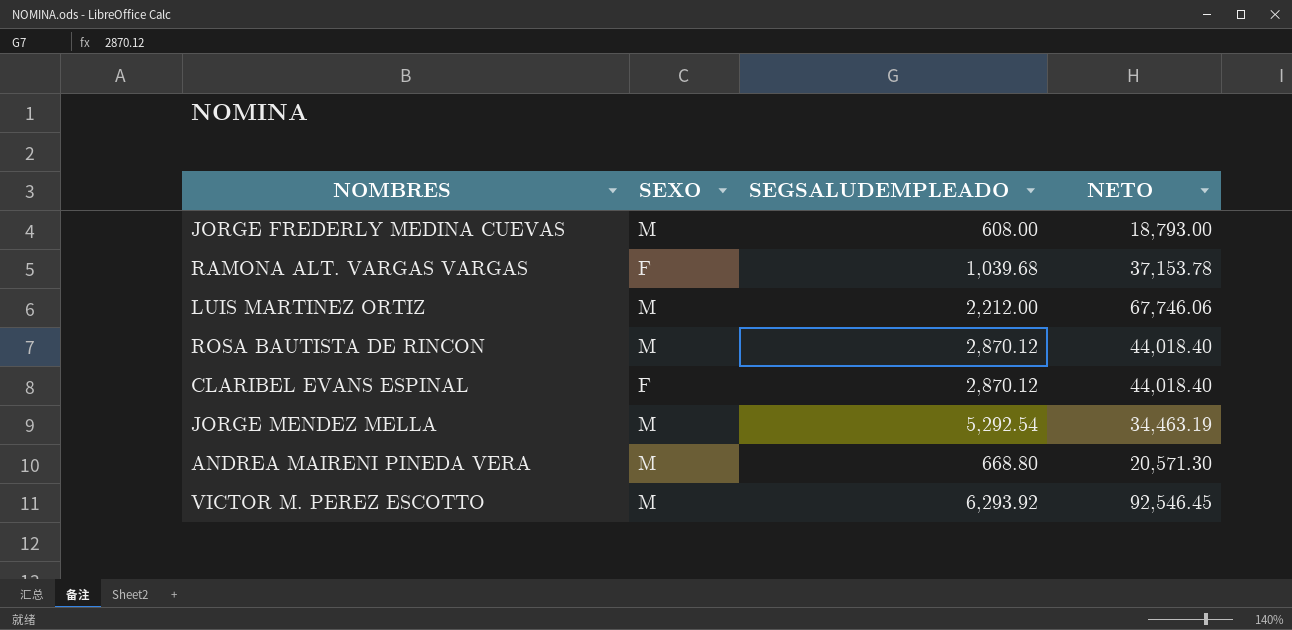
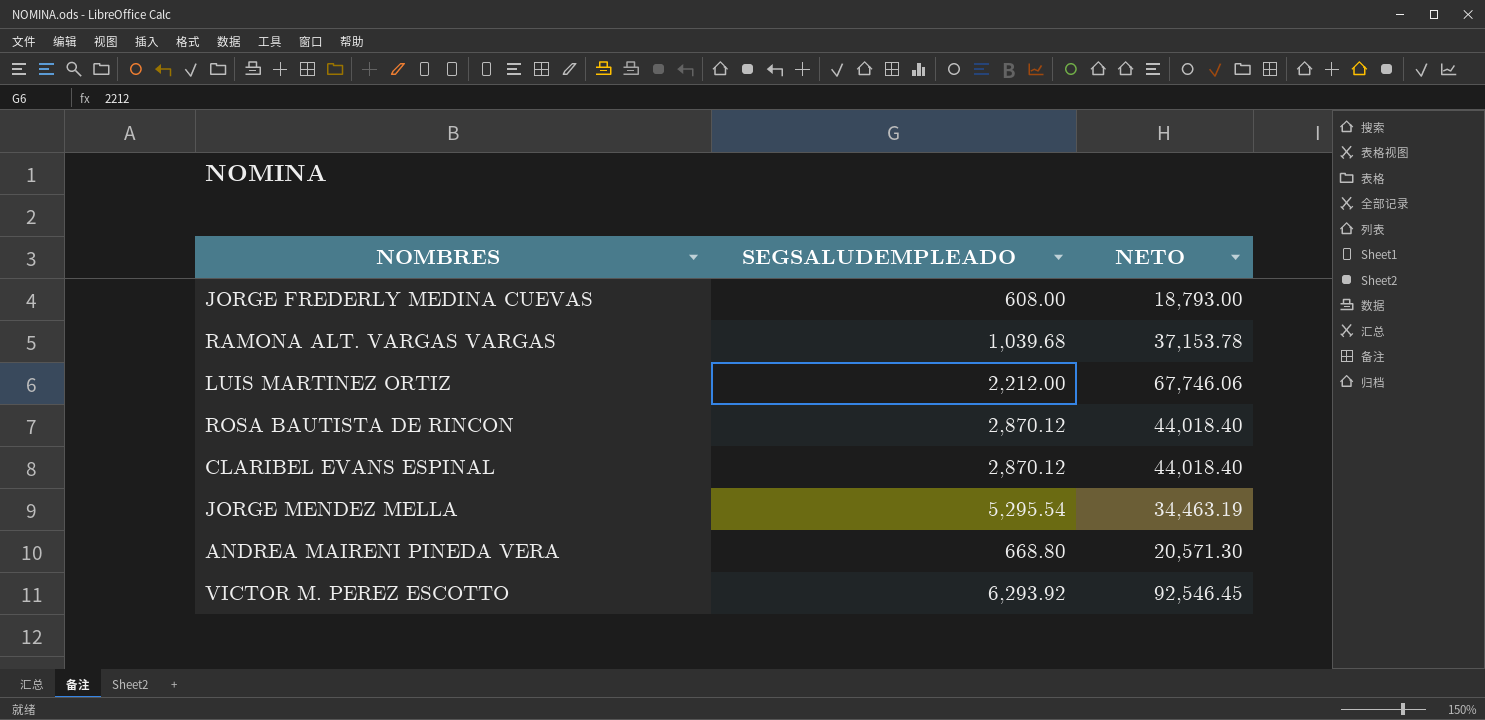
column SEXO | position: 2 -> none
JORGE MENDEZ MELLA | SEGSALUDEMPLEADO: 5,292.54 -> 5,295.54

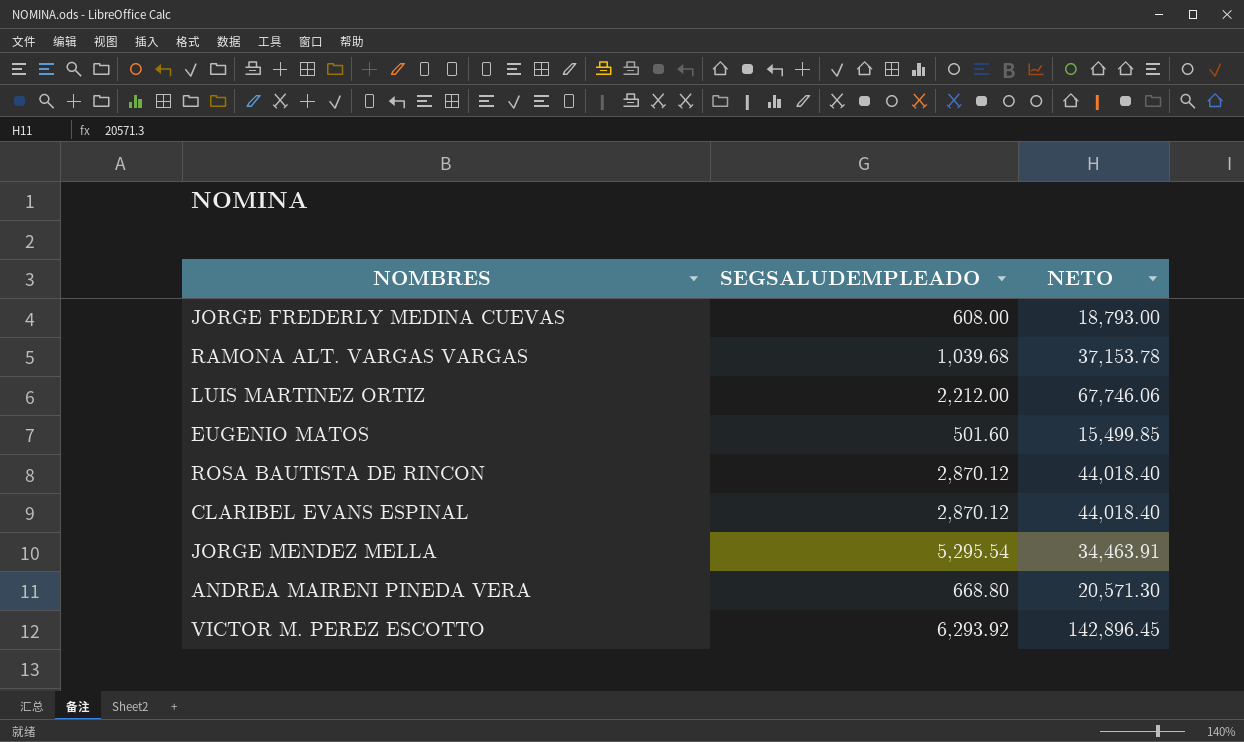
row EUGENIO MATOS: none -> 501.60 | 15,499.85
JORGE MENDEZ MELLA | NETO: 34,463.19 -> 34,463.91
VICTOR M. PEREZ ESCOTTO | NETO: 92,546.45 -> 142,896.45

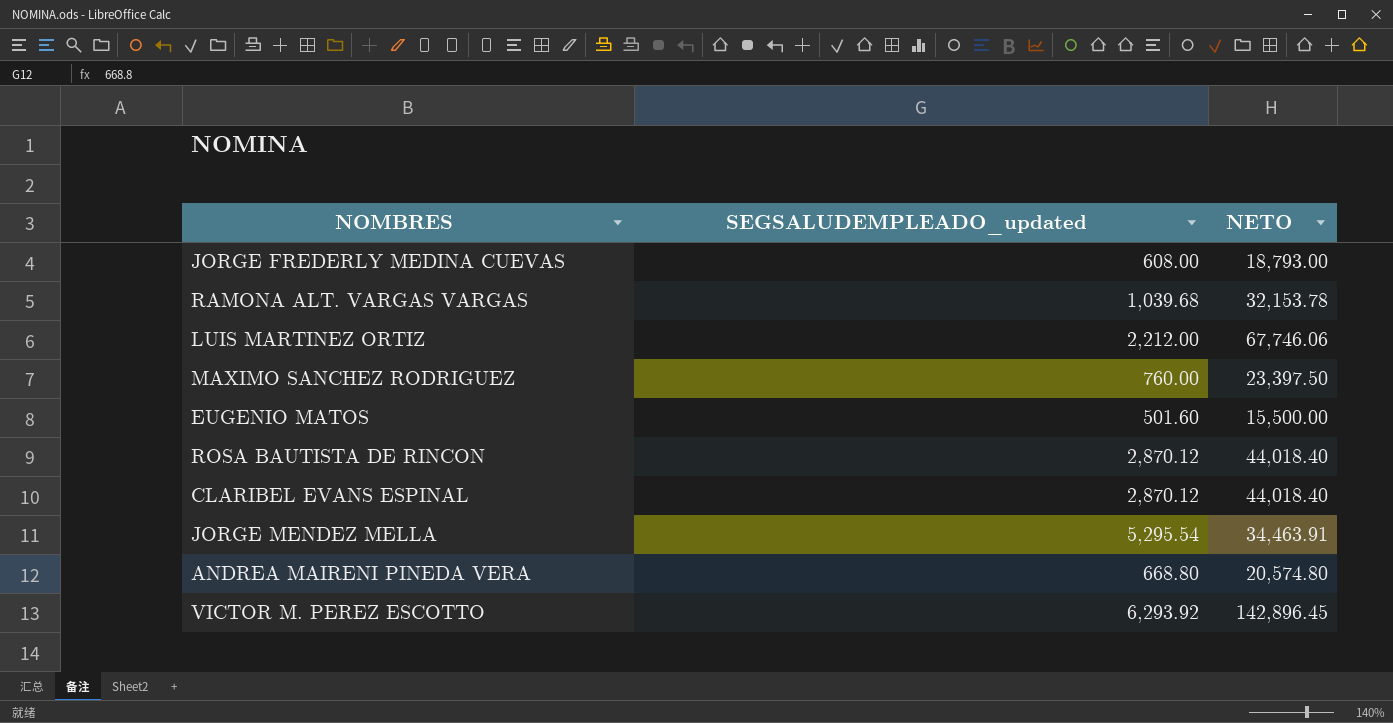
column name: SEGSALUDEMPLEADO -> SEGSALUDEMPLEADO_updated
RAMONA ALT. VARGAS VARGAS | NETO: 37,153.78 -> 32,153.78
row MAXIMO SANCHEZ RODRIGUEZ: none -> 760.00 | 23,397.50
EUGENIO MATOS | NETO: 15,499.85 -> 15,500.00
ANDREA MAIRENI PINEDA VERA | NETO: 20,571.30 -> 20,574.80

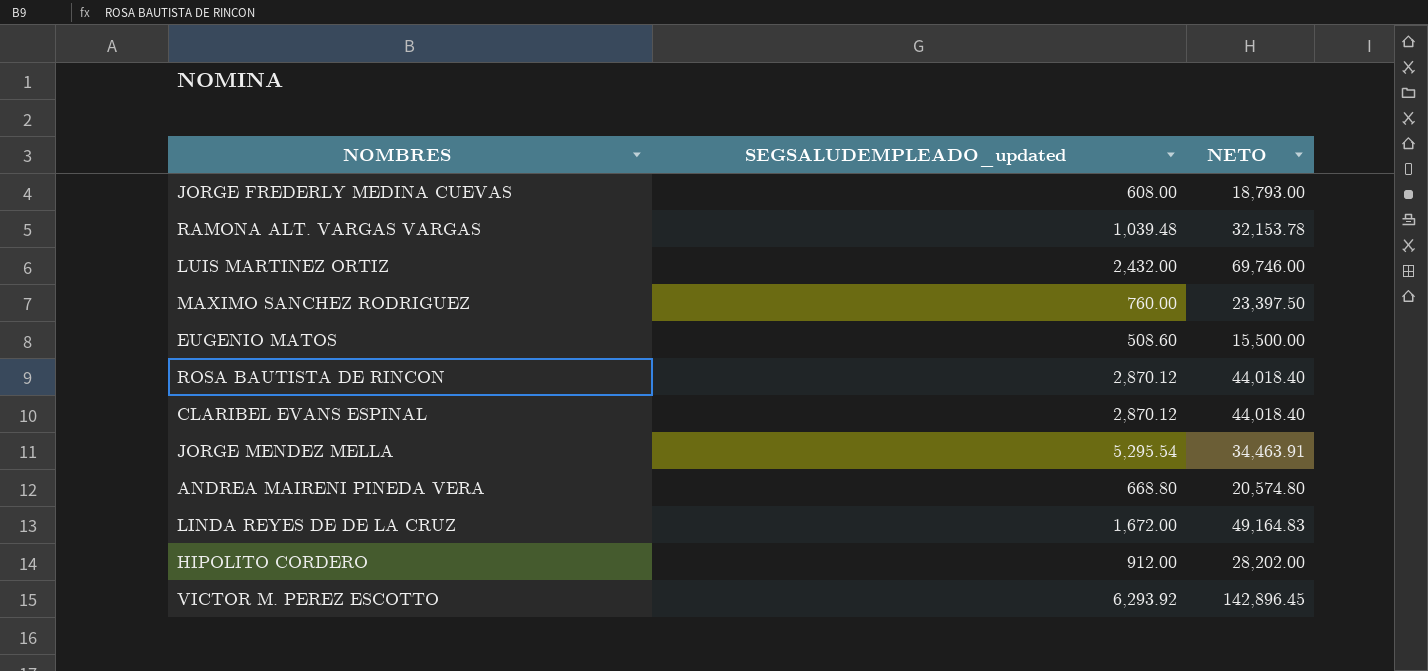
RAMONA ALT. VARGAS VARGAS | SEGSALUDEMPLEADO_updated: 1,039.68 -> 1,039.48
LUIS MARTINEZ ORTIZ | SEGSALUDEMPLEADO_updated: 2,212.00 -> 2,432.00
LUIS MARTINEZ ORTIZ | NETO: 67,746.06 -> 69,746.00
EUGENIO MATOS | SEGSALUDEMPLEADO_updated: 501.60 -> 508.60
row LINDA REYES DE DE LA CRUZ: none -> 1,672.00 | 49,164.83
row HIPOLITO CORDERO: none -> 912.00 | 28,202.00

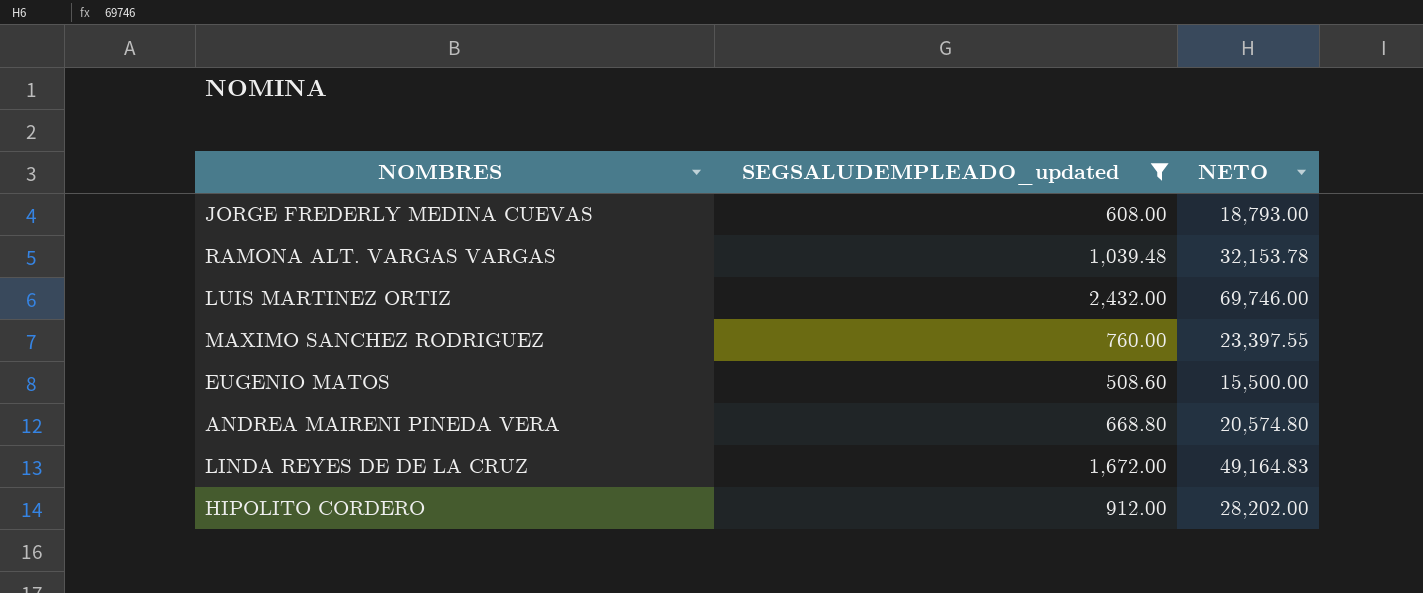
filter: none -> SEGSALUDEMPLEADO_updated <= 2,432.00
MAXIMO SANCHEZ RODRIGUEZ | NETO: 23,397.50 -> 23,397.55

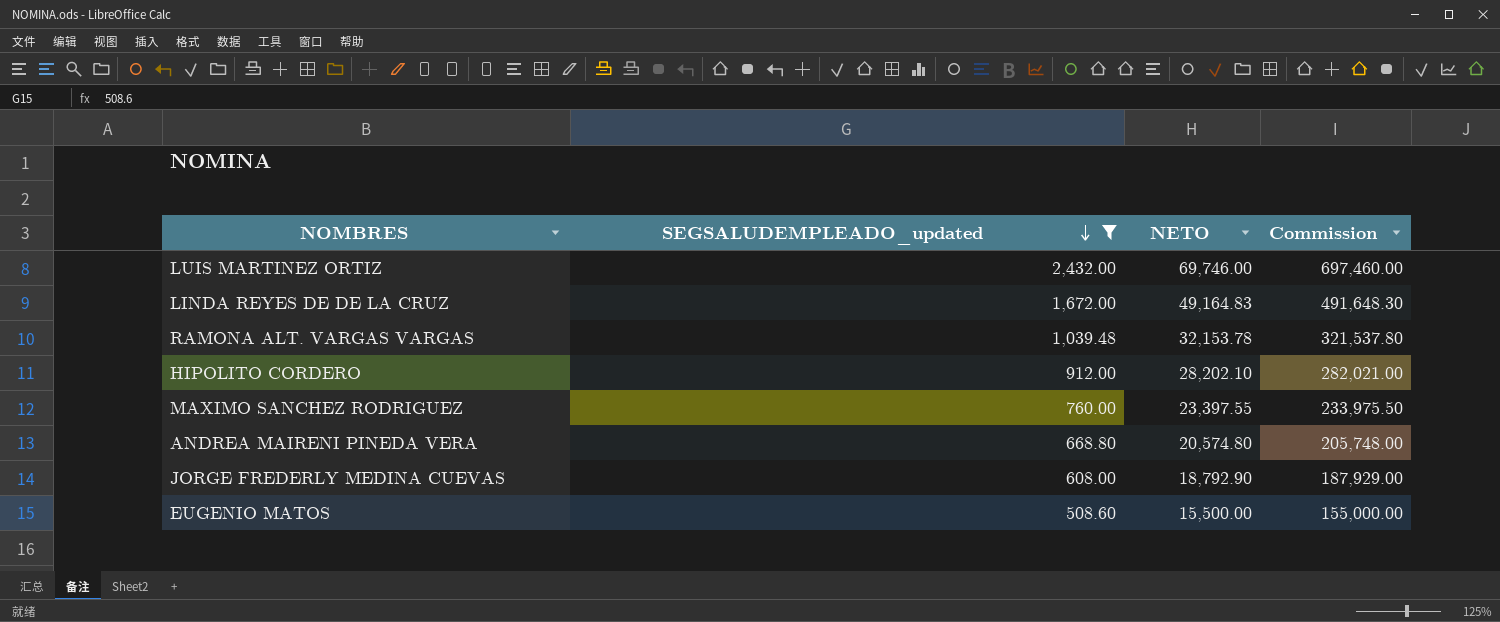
row order: none -> SEGSALUDEMPLEADO_updated descending
column Commission | formula: none -> [NETO] * 10
HIPOLITO CORDERO | NETO: 28,202.00 -> 28,202.10
JORGE FREDERLY MEDINA CUEVAS | NETO: 18,793.00 -> 18,792.90

